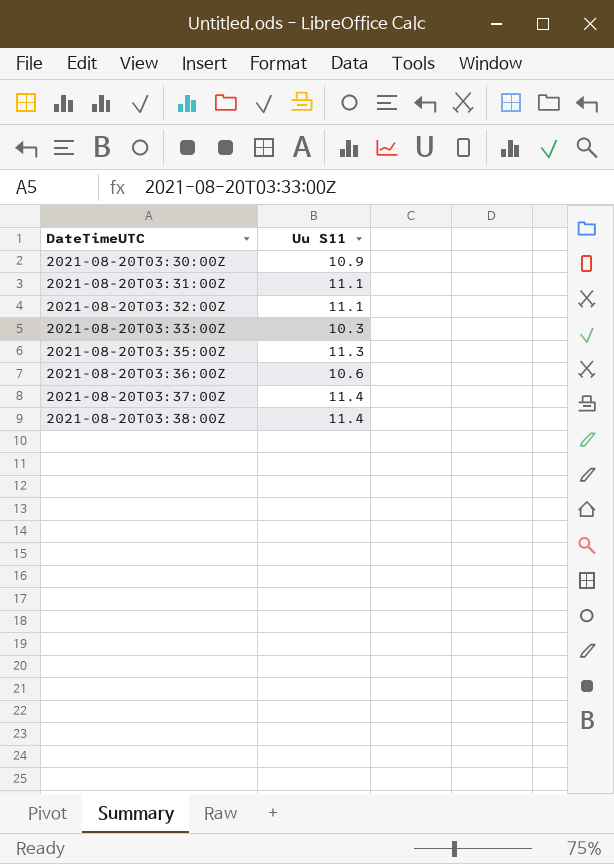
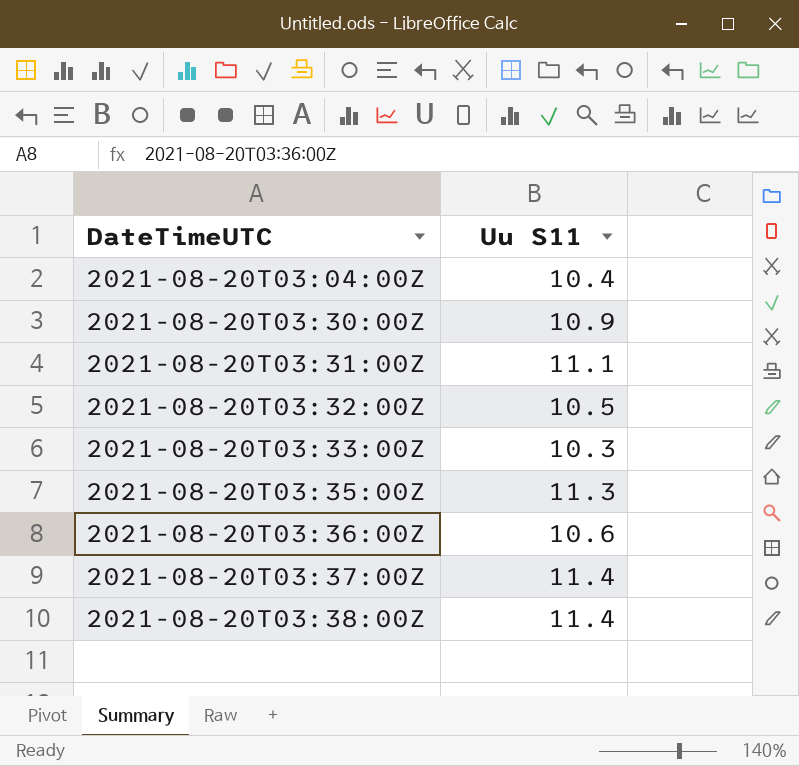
row 2021-08-20T03:04:00Z: none -> 10.4
2021-08-20T03:32:00Z | Uu S11: 11.1 -> 10.5

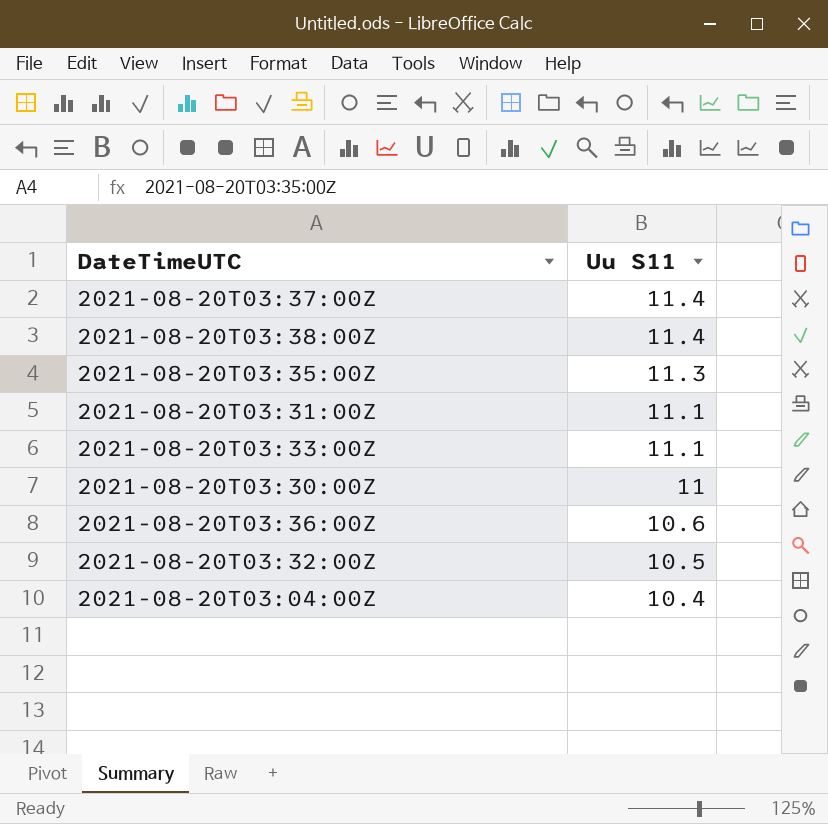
row order: DateTimeUTC ascending -> Uu S11 descending
2021-08-20T03:33:00Z | Uu S11: 10.3 -> 11.1
2021-08-20T03:30:00Z | Uu S11: 10.9 -> 11

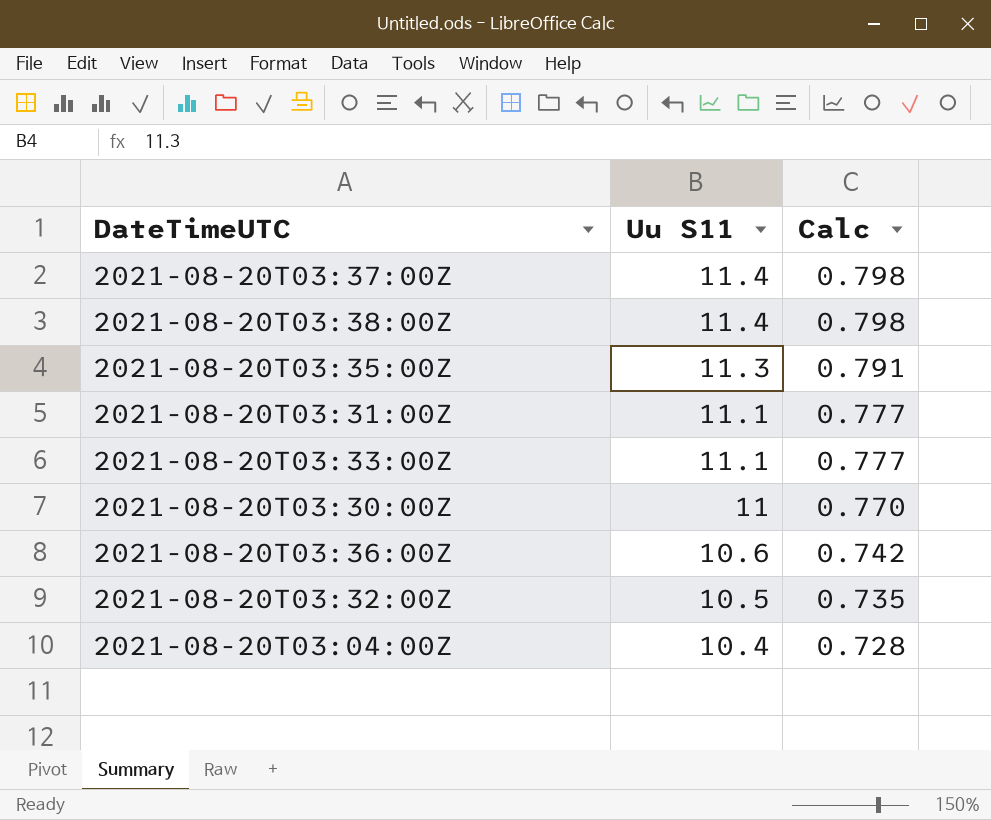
column Calc | formula: none -> [Uu S11] * 0.07

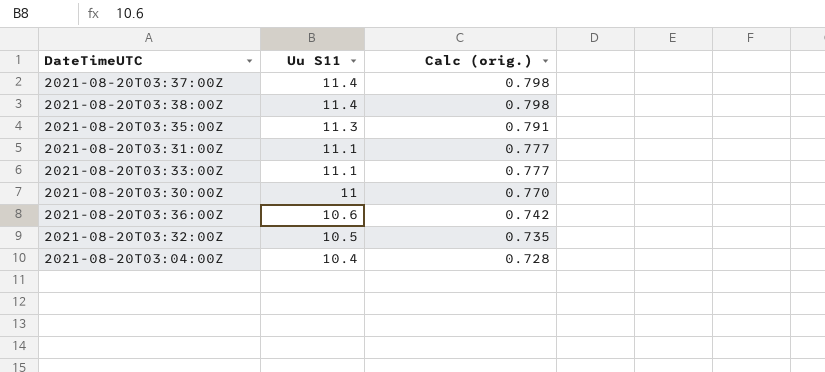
column name: Calc -> Calc (orig.)

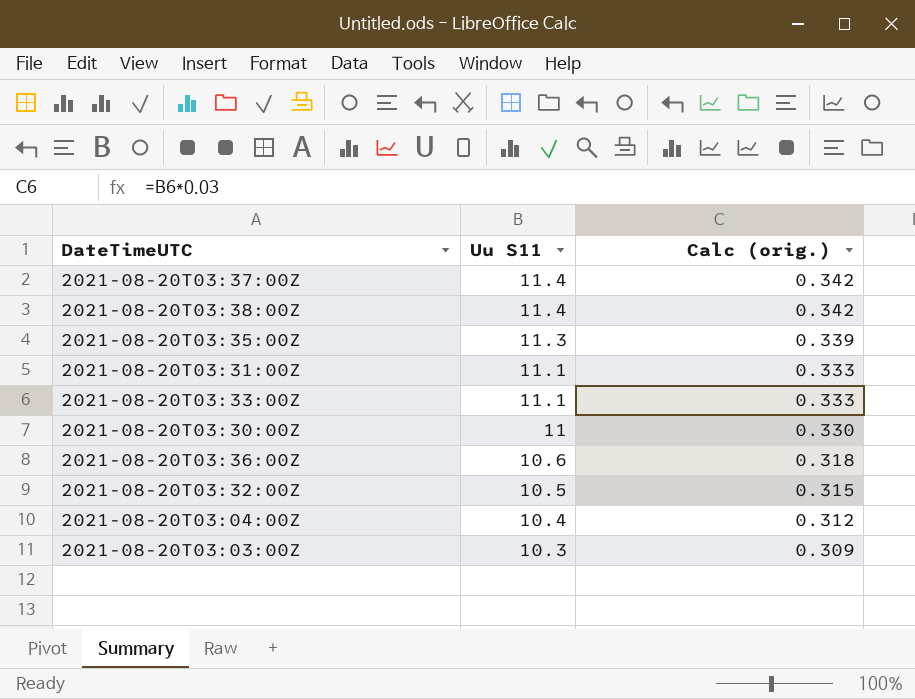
column Calc (orig.) | formula: [Uu S11] * 0.07 -> [Uu S11] * 0.03
row 2021-08-20T03:03:00Z: none -> 10.3 | 0.309

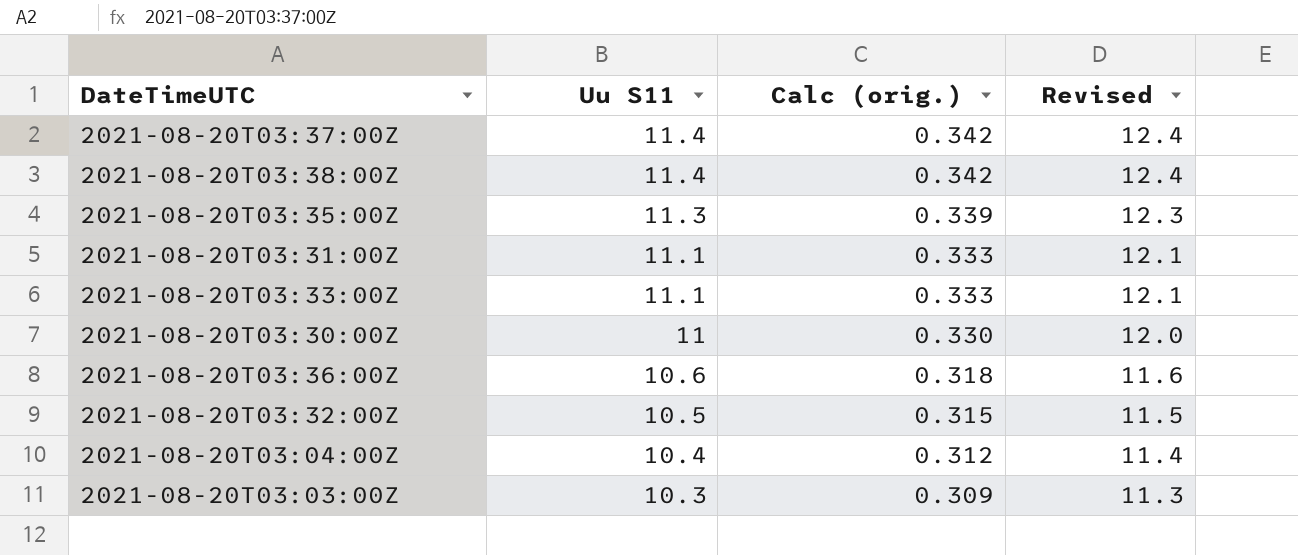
column Revised | formula: none -> [Uu S11] + 1

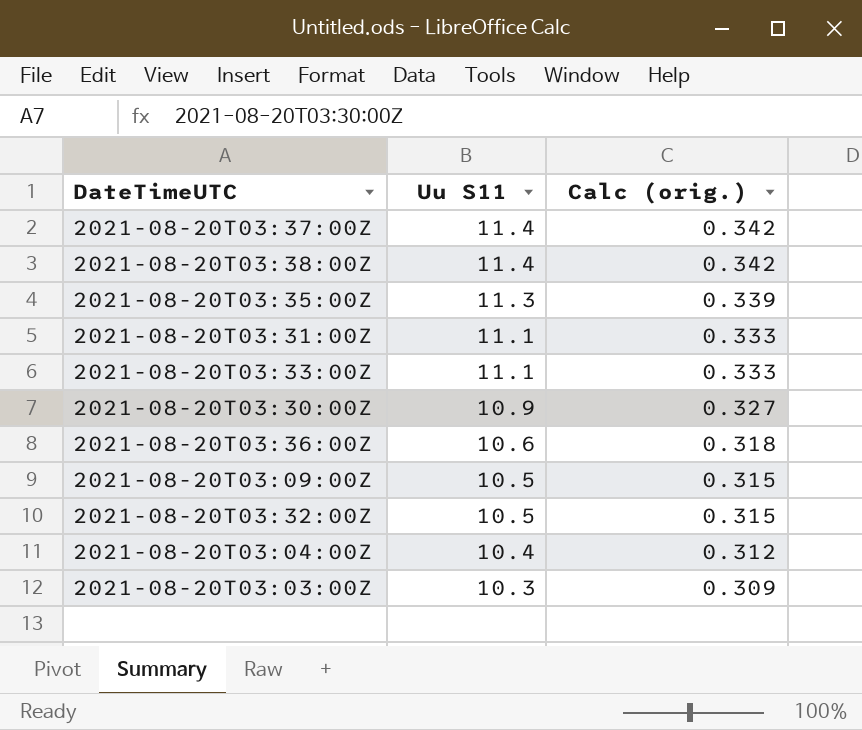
column Revised | formula: [Uu S11] + 1 -> none
2021-08-20T03:30:00Z | Uu S11: 11 -> 10.9
2021-08-20T03:30:00Z | Calc (orig.): 0.330 -> 0.327
row 2021-08-20T03:09:00Z: none -> 10.5 | 0.315

